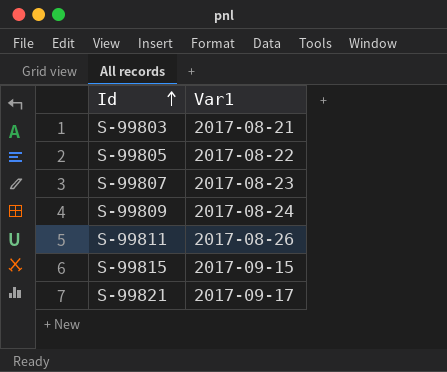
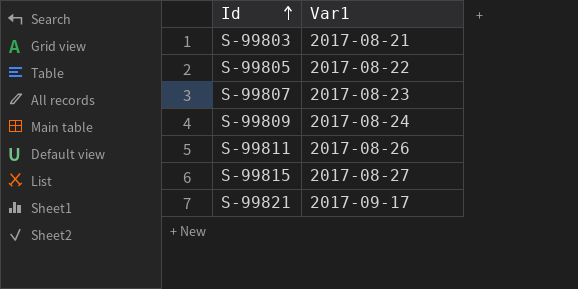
S-99815 | Var1: 2017-09-15 -> 2017-08-27

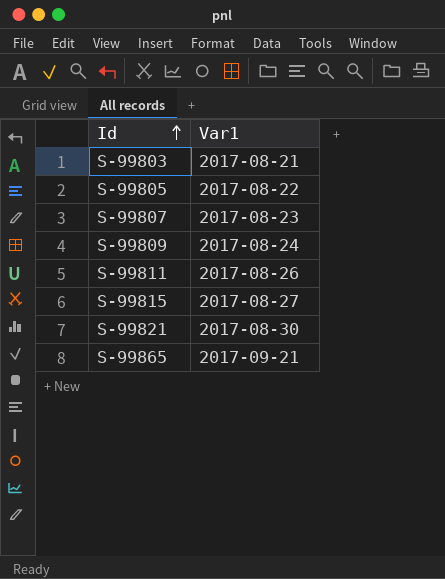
S-99821 | Var1: 2017-09-17 -> 2017-08-30
row S-99865: none -> 2017-09-21

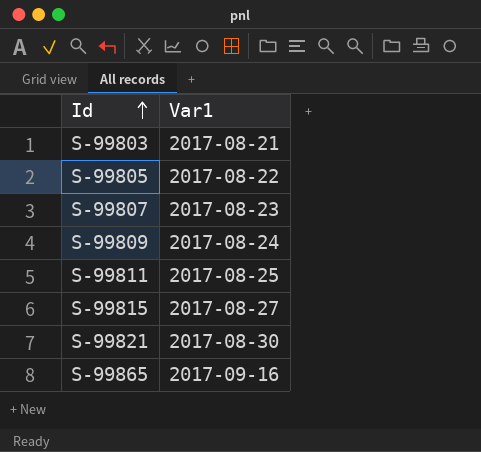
S-99811 | Var1: 2017-08-26 -> 2017-08-25
S-99865 | Var1: 2017-09-21 -> 2017-09-16

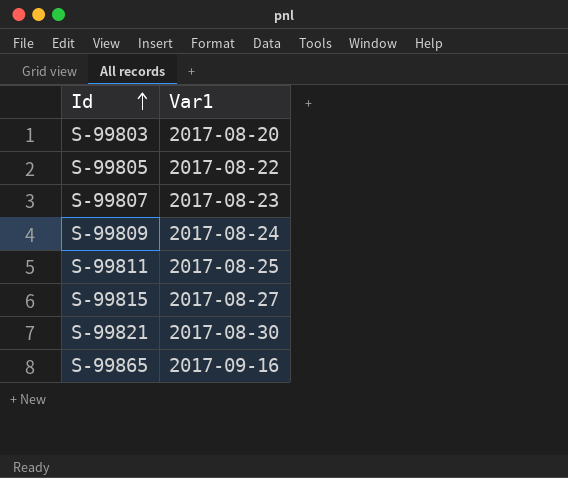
S-99803 | Var1: 2017-08-21 -> 2017-08-20

